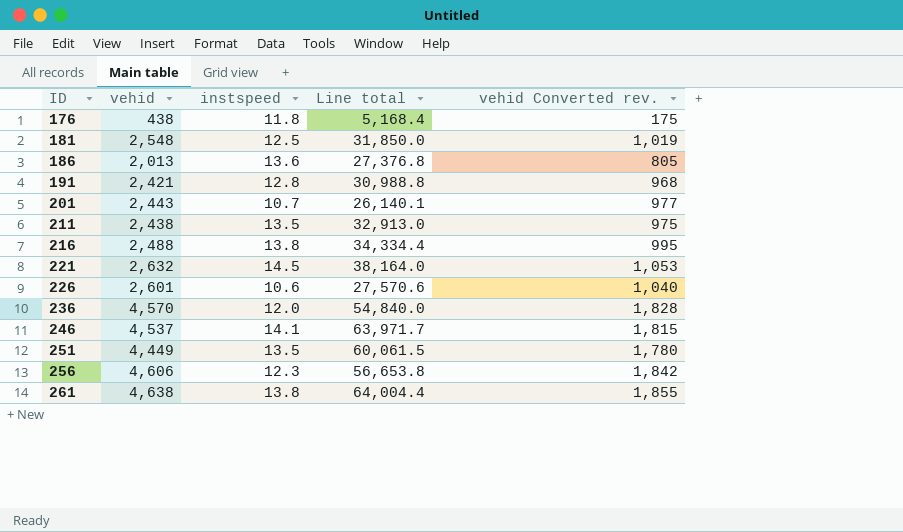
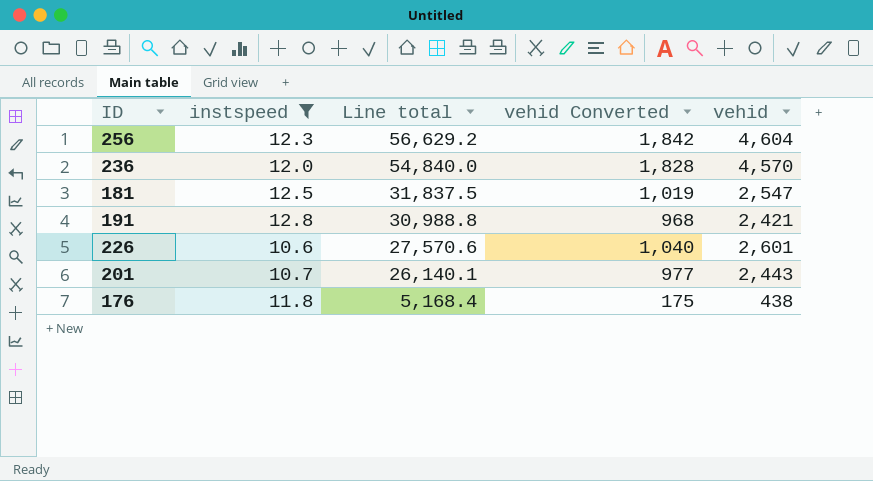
filter: none -> instspeed <= 12.8
row order: ID ascending -> Line total descending
column name: vehid Converted rev. -> vehid Converted
column vehid | position: 2 -> 5
256 | Line total: 56,653.8 -> 56,629.2
256 | vehid: 4,606 -> 4,604
181 | Line total: 31,850.0 -> 31,837.5
181 | vehid: 2,548 -> 2,547

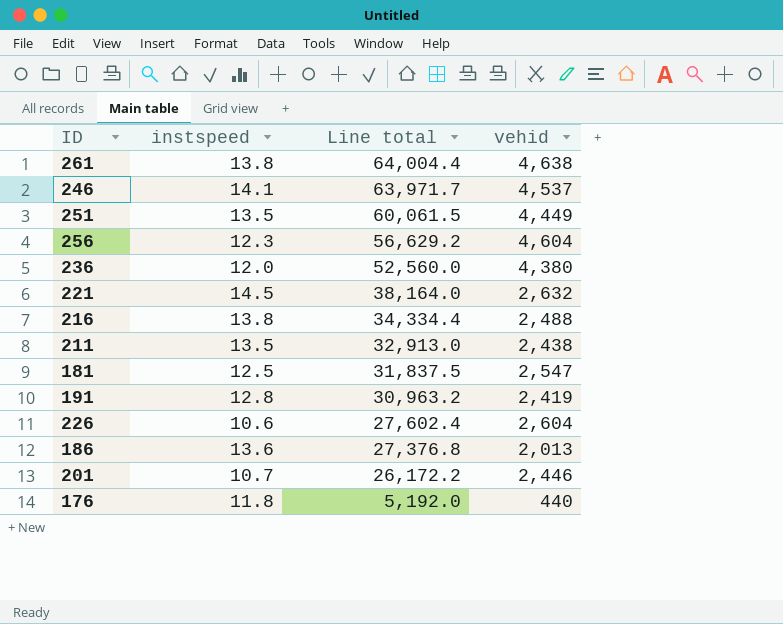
filter: instspeed <= 12.8 -> none
column vehid Converted | formula: [vehid] * 0.4 -> none
236 | Line total: 54,840.0 -> 52,560.0
236 | vehid: 4,570 -> 4,380
191 | Line total: 30,988.8 -> 30,963.2
191 | vehid: 2,421 -> 2,419
226 | Line total: 27,570.6 -> 27,602.4
226 | vehid: 2,601 -> 2,604
201 | Line total: 26,140.1 -> 26,172.2
201 | vehid: 2,443 -> 2,446
176 | Line total: 5,168.4 -> 5,192.0
176 | vehid: 438 -> 440

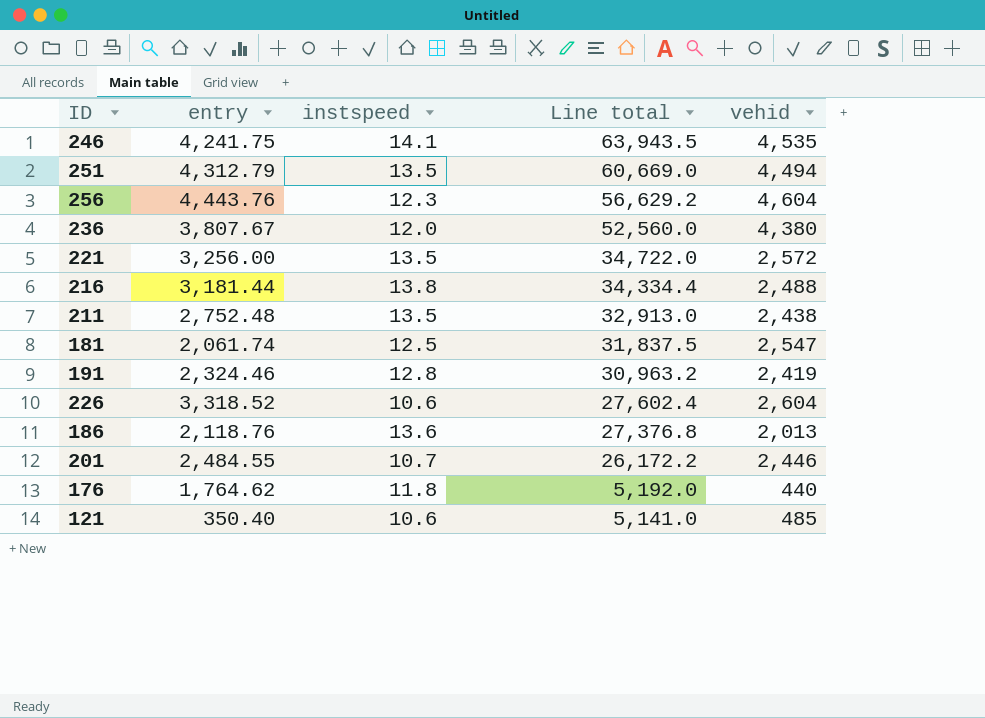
column entry | position: none -> 2
row 261: 13.8 | 64,004.4 | 4,638 -> none
246 | Line total: 63,971.7 -> 63,943.5
246 | vehid: 4,537 -> 4,535
251 | Line total: 60,061.5 -> 60,669.0
251 | vehid: 4,449 -> 4,494
221 | instspeed: 14.5 -> 13.5
221 | Line total: 38,164.0 -> 34,722.0
221 | vehid: 2,632 -> 2,572
row 121: none -> 350.40 | 10.6 | 5,141.0 | 485

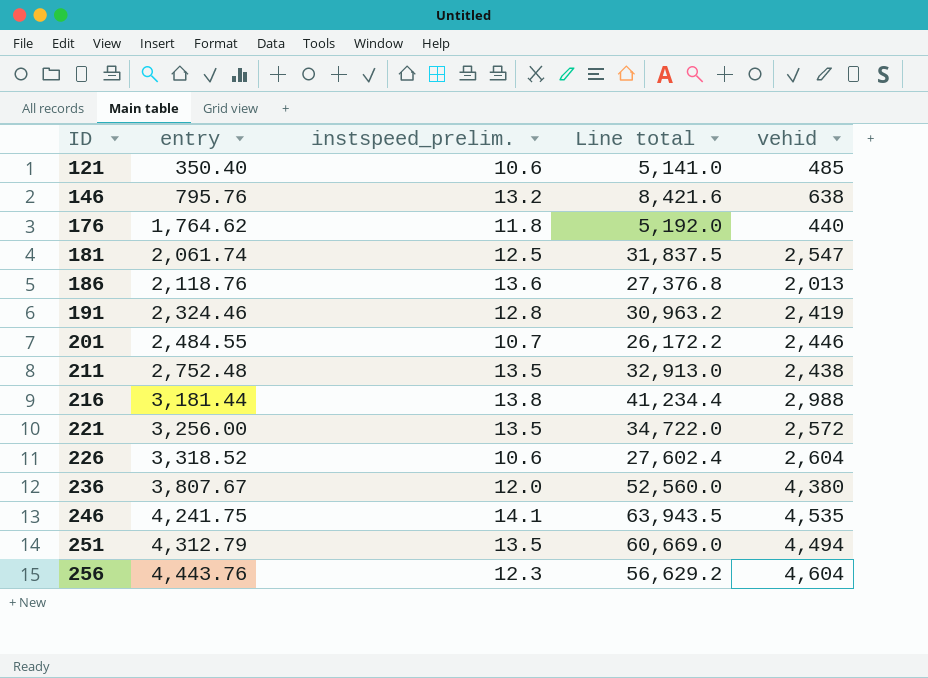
row order: Line total descending -> ID ascending
column name: instspeed -> instspeed_prelim.
row 146: none -> 795.76 | 13.2 | 8,421.6 | 638
216 | Line total: 34,334.4 -> 41,234.4
216 | vehid: 2,488 -> 2,988

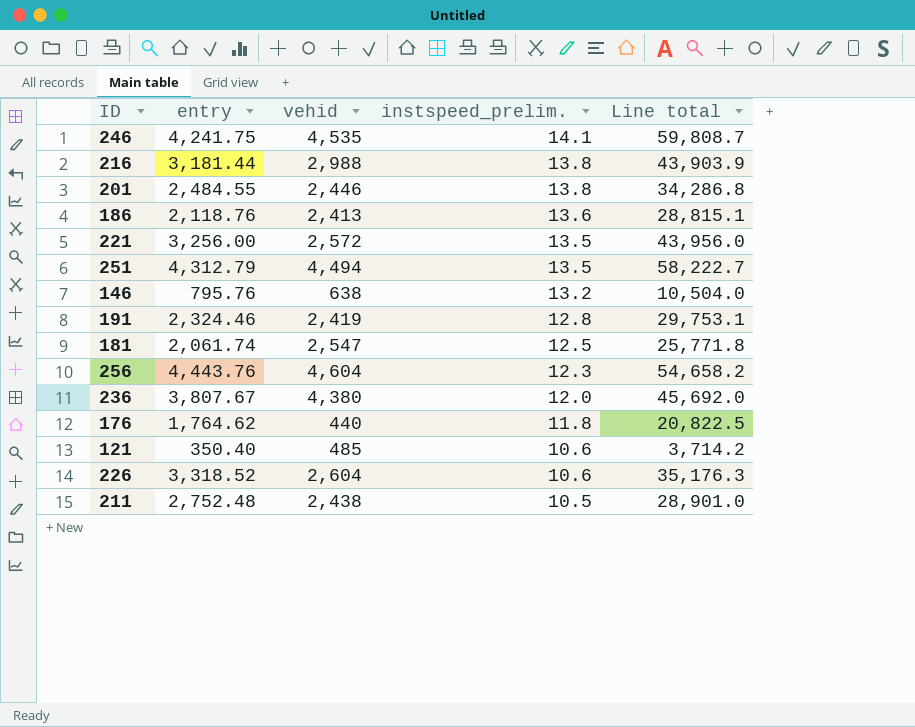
row order: ID ascending -> instspeed_prelim. descending
column vehid | position: 5 -> 3
column Line total | formula: [instspeed_prelim.] * [vehid] -> [entry] * [instspeed_prelim.]
201 | instspeed_prelim.: 10.7 -> 13.8
186 | vehid: 2,013 -> 2,413
211 | instspeed_prelim.: 13.5 -> 10.5

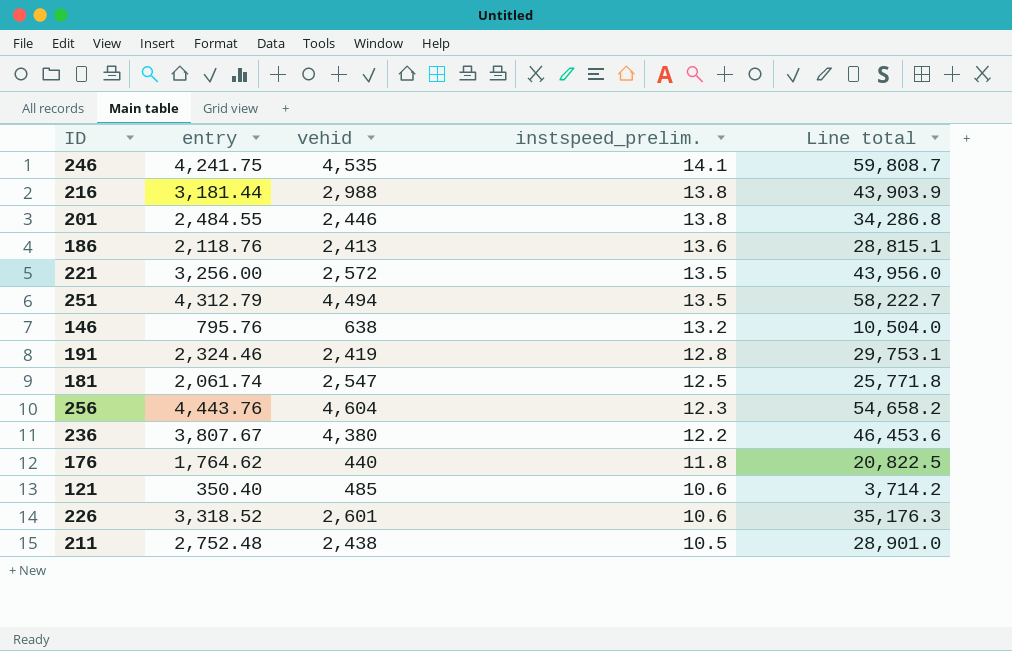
236 | instspeed_prelim.: 12.0 -> 12.2
236 | Line total: 45,692.0 -> 46,453.6
226 | vehid: 2,604 -> 2,601

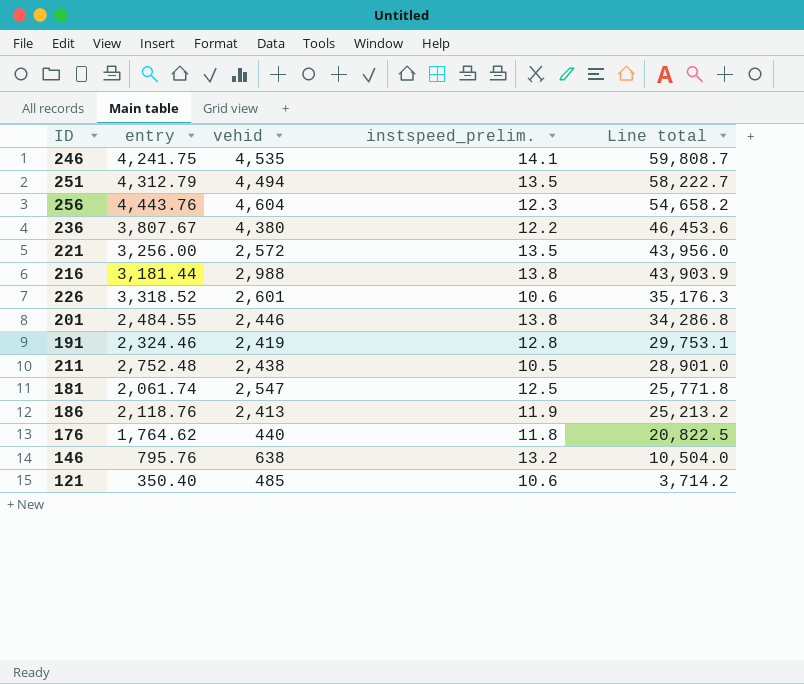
row order: instspeed_prelim. descending -> Line total descending
186 | instspeed_prelim.: 13.6 -> 11.9
186 | Line total: 28,815.1 -> 25,213.2

